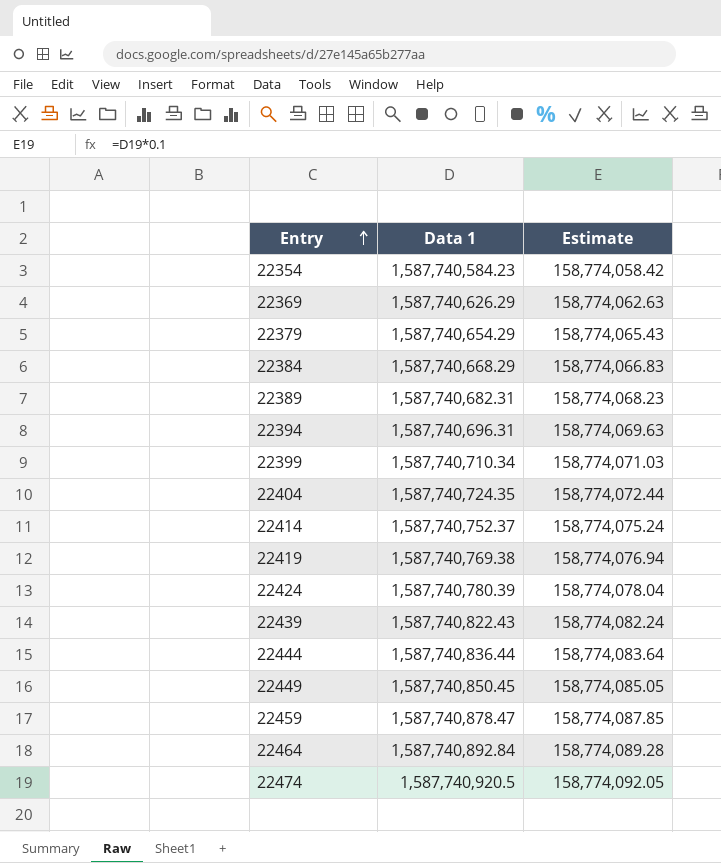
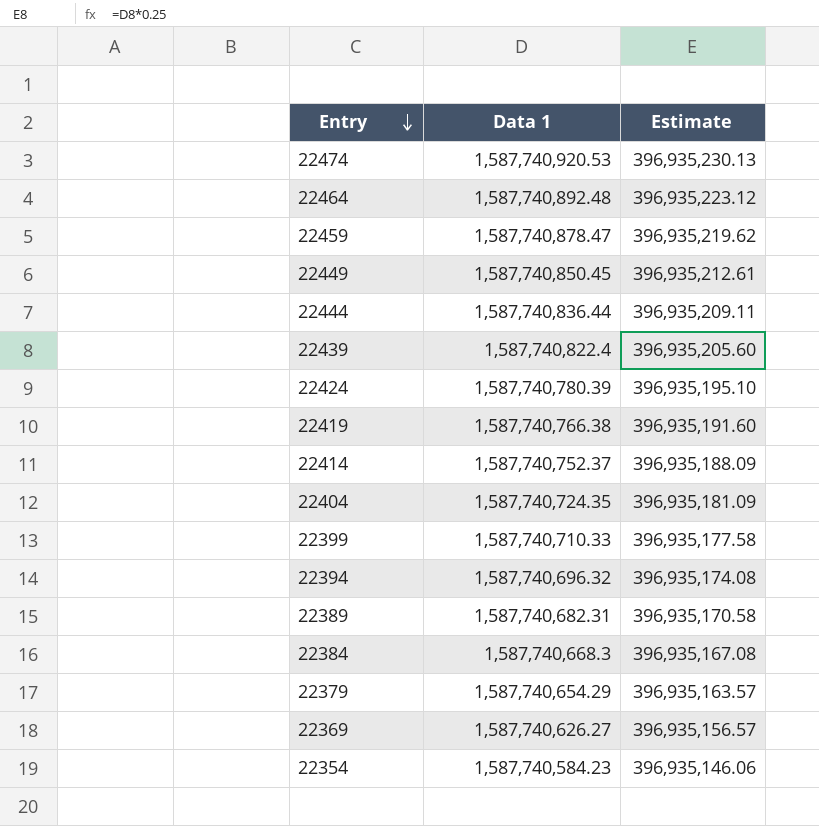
row order: Entry ascending -> Entry descending
column Estimate | formula: [Data 1] * 0.1 -> [Data 1] * 0.25
22474 | Data 1: 1,587,740,920.5 -> 1,587,740,920.53
22464 | Data 1: 1,587,740,892.84 -> 1,587,740,892.48
22439 | Data 1: 1,587,740,822.43 -> 1,587,740,822.4
22419 | Data 1: 1,587,740,769.38 -> 1,587,740,766.38
22399 | Data 1: 1,587,740,710.34 -> 1,587,740,710.33
22394 | Data 1: 1,587,740,696.31 -> 1,587,740,696.32
22384 | Data 1: 1,587,740,668.29 -> 1,587,740,668.3
22369 | Data 1: 1,587,740,626.29 -> 1,587,740,626.27

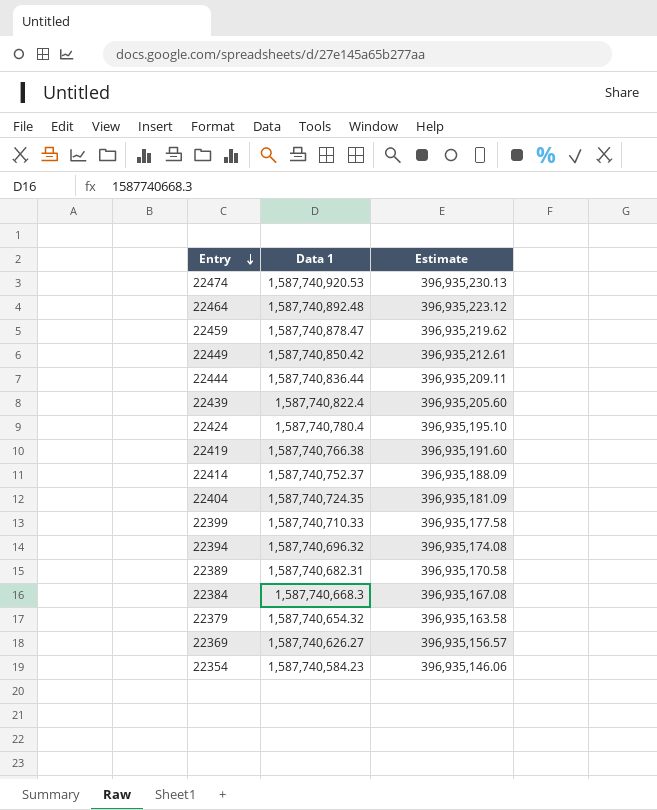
22449 | Data 1: 1,587,740,850.45 -> 1,587,740,850.42
22424 | Data 1: 1,587,740,780.39 -> 1,587,740,780.4
22379 | Data 1: 1,587,740,654.29 -> 1,587,740,654.32
22379 | Estimate: 396,935,163.57 -> 396,935,163.58

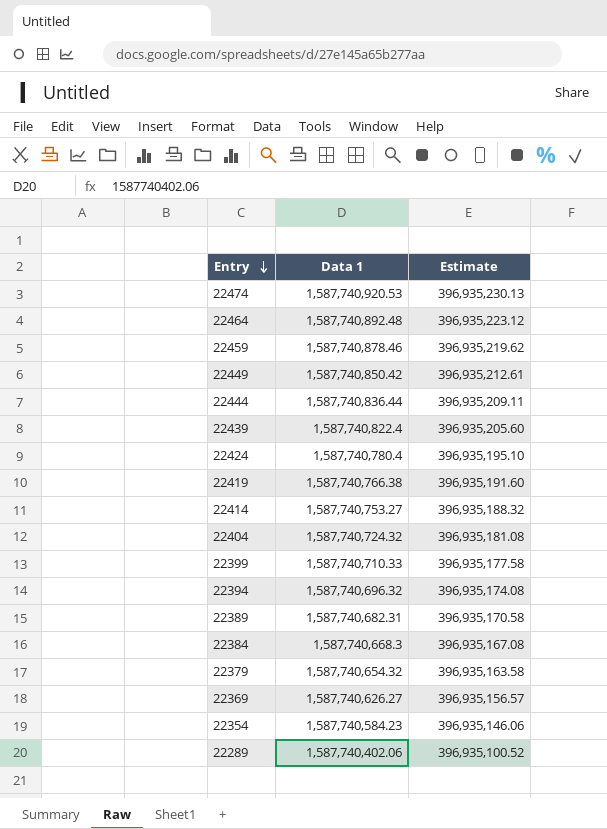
22459 | Data 1: 1,587,740,878.47 -> 1,587,740,878.46
22414 | Data 1: 1,587,740,752.37 -> 1,587,740,753.27
22414 | Estimate: 396,935,188.09 -> 396,935,188.32
22404 | Data 1: 1,587,740,724.35 -> 1,587,740,724.32
22404 | Estimate: 396,935,181.09 -> 396,935,181.08
row 22289: none -> 1,587,740,402.06 | 396,935,100.52

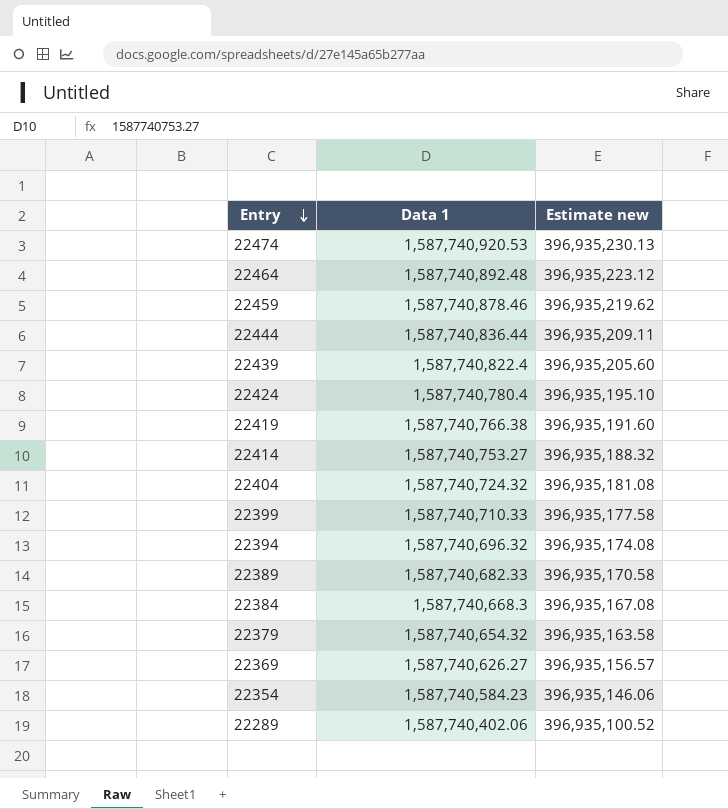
column name: Estimate -> Estimate new
row 22449: 1,587,740,850.42 | 396,935,212.61 -> none
22389 | Data 1: 1,587,740,682.31 -> 1,587,740,682.33

